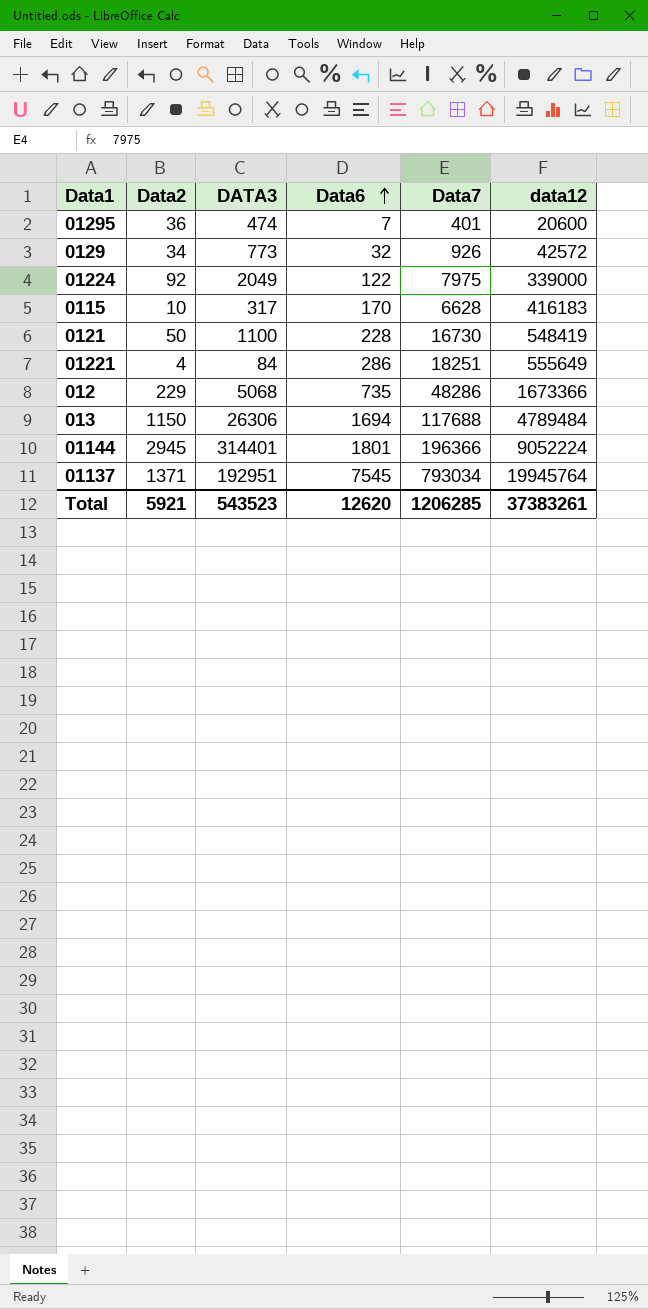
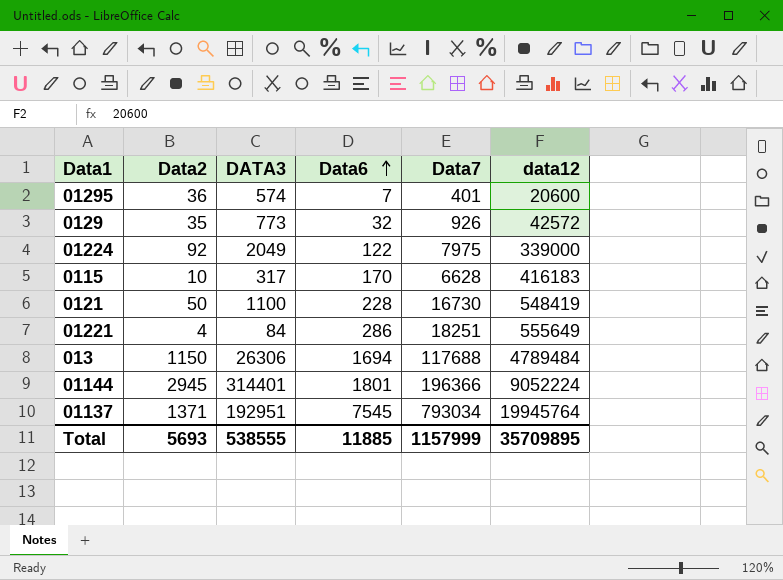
row 012: 229 | 5068 | 735 | 48286 | 1673366 -> none
01295 | DATA3: 474 -> 574
0129 | Data2: 34 -> 35
Total | Data2: 5921 -> 5693
Total | DATA3: 543523 -> 538555
Total | Data6: 12620 -> 11885
Total | Data7: 1206285 -> 1157999
Total | data12: 37383261 -> 35709895

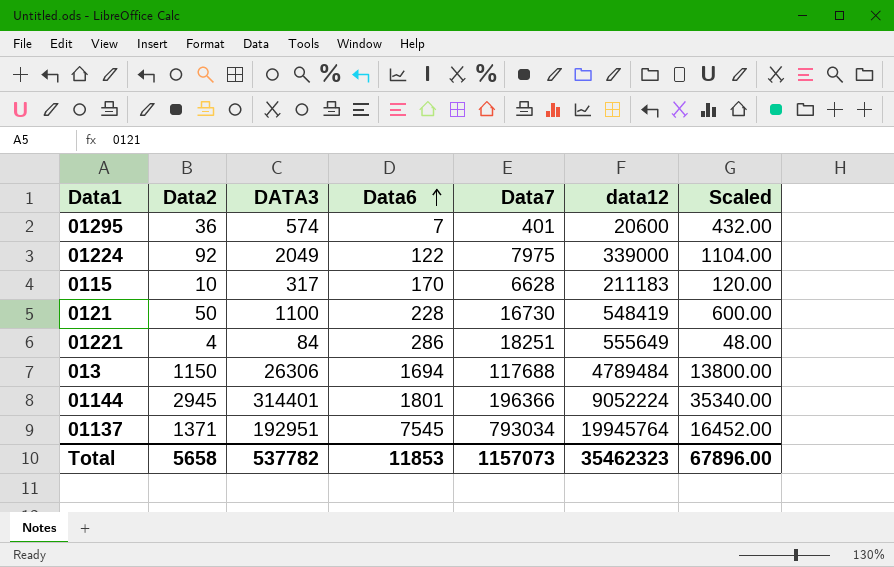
column Scaled | formula: none -> [Data2] * 12
row 0129: 35 | 773 | 32 | 926 | 42572 -> none
0115 | data12: 416183 -> 211183
Total | Data2: 5693 -> 5658
Total | DATA3: 538555 -> 537782
Total | Data6: 11885 -> 11853
Total | Data7: 1157999 -> 1157073
Total | data12: 35709895 -> 35462323

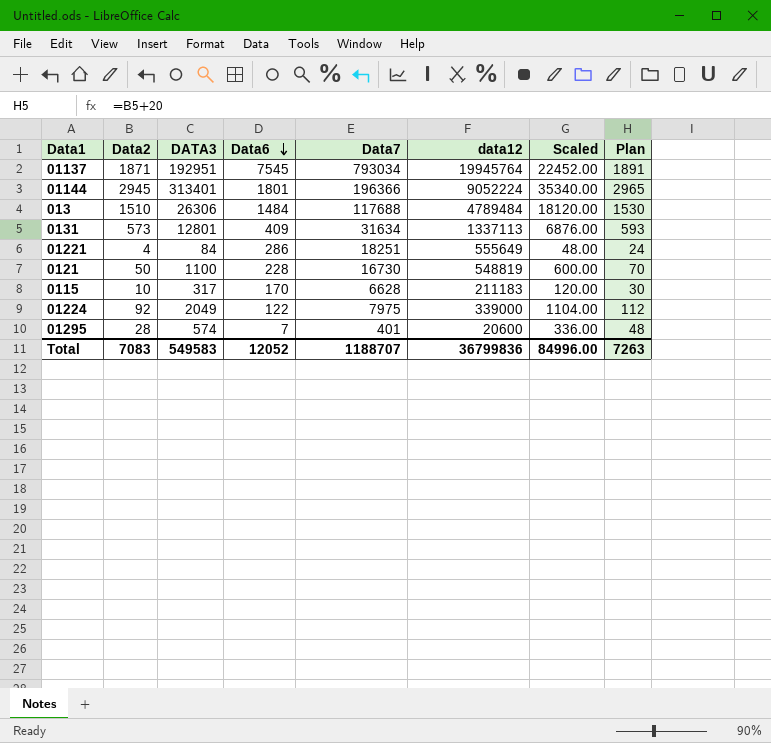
row order: Data6 ascending -> Data6 descending
column Plan | formula: none -> [Data2] + 20
01137 | Data2: 1371 -> 1871
01137 | Scaled: 16452.00 -> 22452.00
01144 | DATA3: 314401 -> 313401
013 | Data2: 1150 -> 1510
013 | Data6: 1694 -> 1484
013 | Scaled: 13800.00 -> 18120.00
row 0131: none -> 573 | 12801 | 409 | 31634 | 1337113 | 6876.00 | 593
0121 | data12: 548419 -> 548819
01295 | Data2: 36 -> 28
01295 | Scaled: 432.00 -> 336.00
Total | Data2: 5658 -> 7083
Total | DATA3: 537782 -> 549583
Total | Data6: 11853 -> 12052
Total | Data7: 1157073 -> 1188707
Total | data12: 35462323 -> 36799836
Total | Scaled: 67896.00 -> 84996.00

